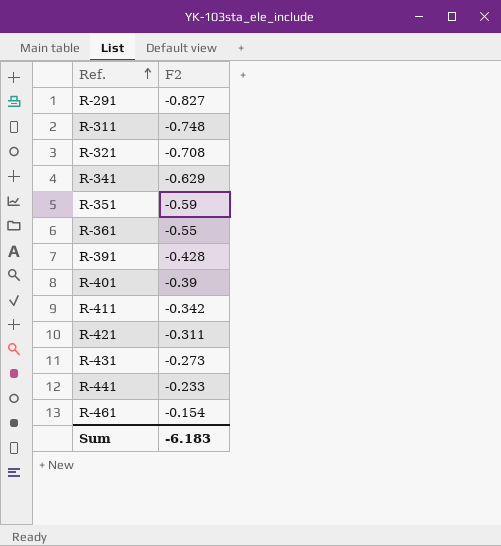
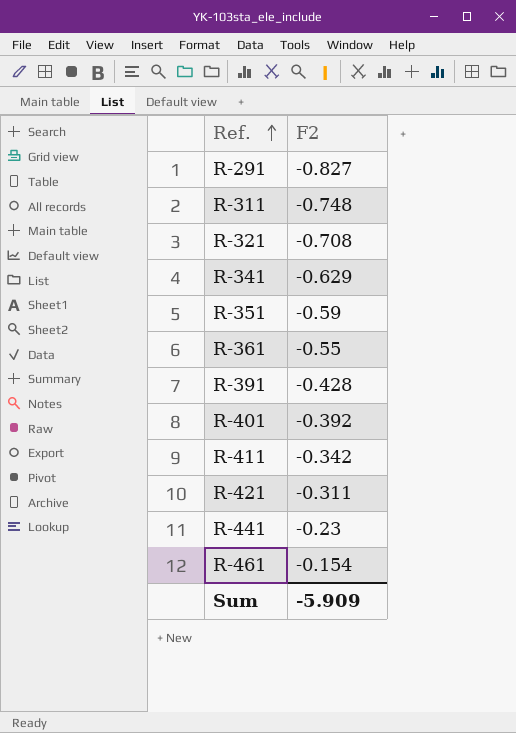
row R-431: -0.273 -> none
R-401 | F2: -0.39 -> -0.392
R-441 | F2: -0.233 -> -0.23
Sum | F2: -6.183 -> -5.909

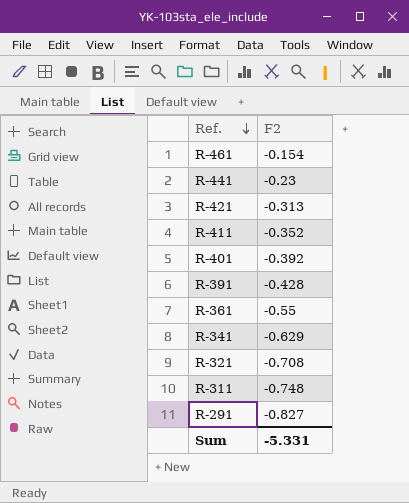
row order: Ref. ascending -> Ref. descending
row R-351: -0.59 -> none
R-421 | F2: -0.311 -> -0.313
R-411 | F2: -0.342 -> -0.352
Sum | F2: -5.909 -> -5.331

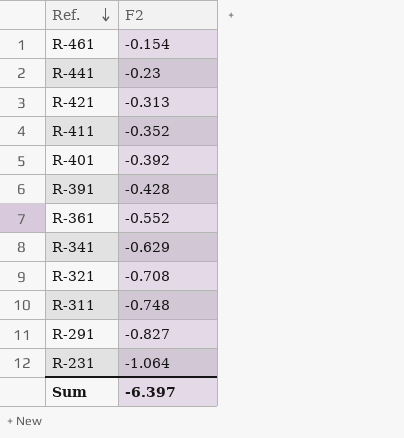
R-361 | F2: -0.55 -> -0.552
row R-231: none -> -1.064
Sum | F2: -5.331 -> -6.397

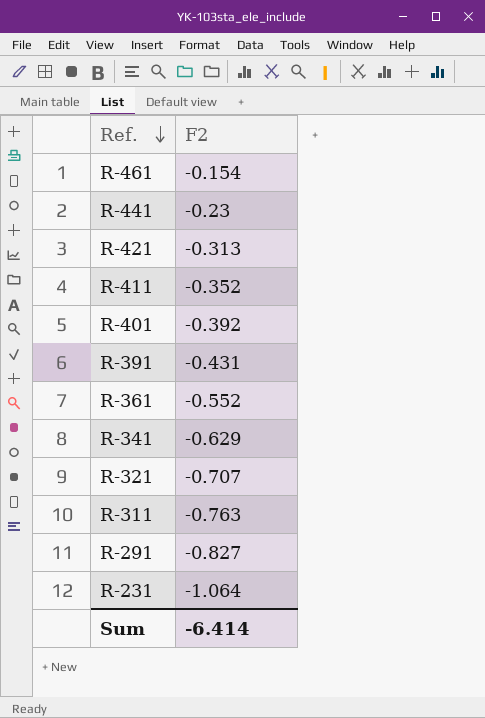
R-391 | F2: -0.428 -> -0.431
R-321 | F2: -0.708 -> -0.707
R-311 | F2: -0.748 -> -0.763
Sum | F2: -6.397 -> -6.414

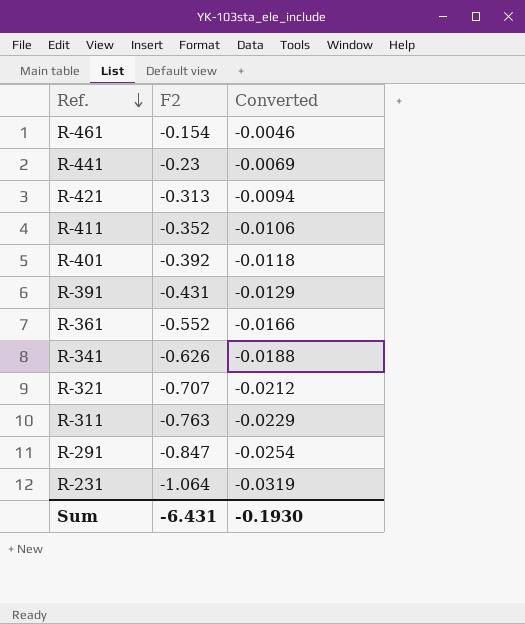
column Converted | formula: none -> [F2] * 0.03
R-341 | F2: -0.629 -> -0.626
R-291 | F2: -0.827 -> -0.847
Sum | F2: -6.414 -> -6.431

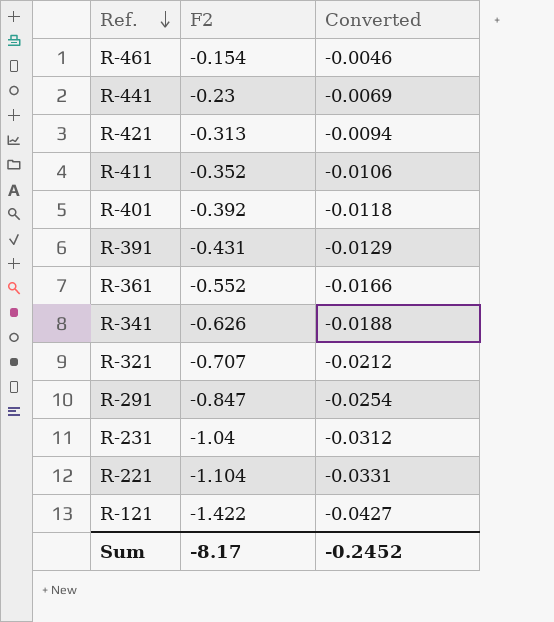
row R-311: -0.763 | -0.0229 -> none
R-231 | F2: -1.064 -> -1.04
R-231 | Converted: -0.0319 -> -0.0312
row R-221: none -> -1.104 | -0.0331
row R-121: none -> -1.422 | -0.0427
Sum | F2: -6.431 -> -8.17
Sum | Converted: -0.1930 -> -0.2452

